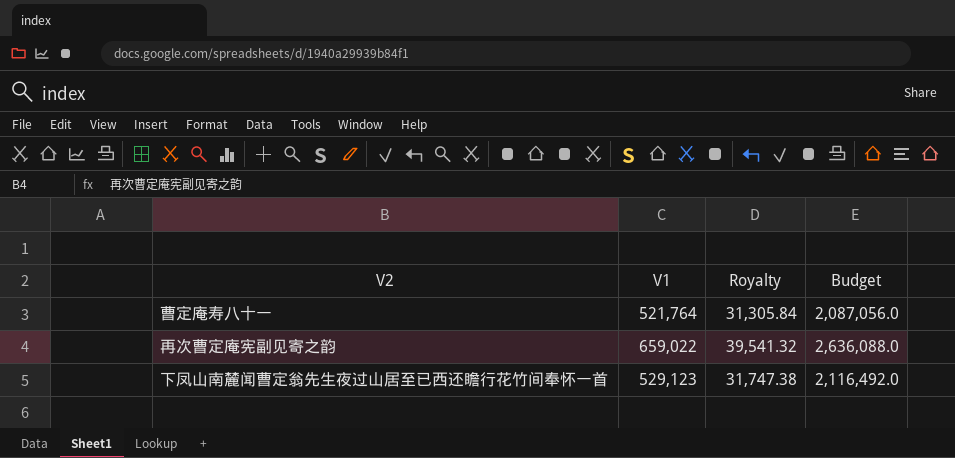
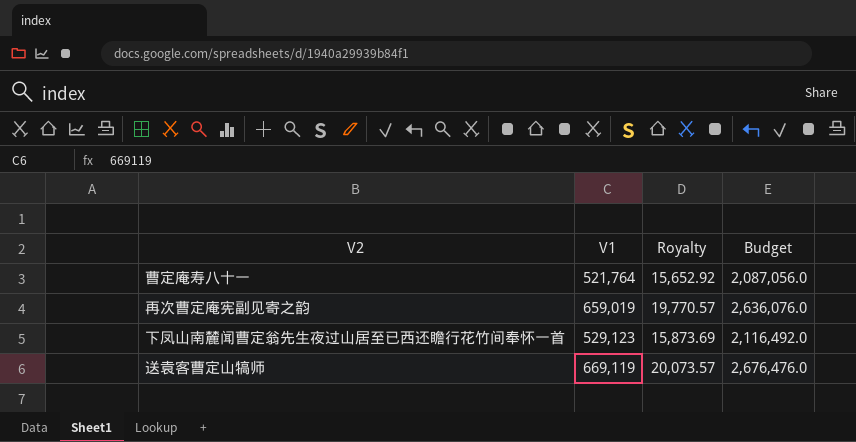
column Royalty | formula: [V1] * 0.06 -> [V1] * 0.03
再次曹定庵宪副见寄之韵 | V1: 659,022 -> 659,019
再次曹定庵宪副见寄之韵 | Budget: 2,636,088.0 -> 2,636,076.0
row 送袁客曹定山犒师: none -> 669,119 | 20,073.57 | 2,676,476.0

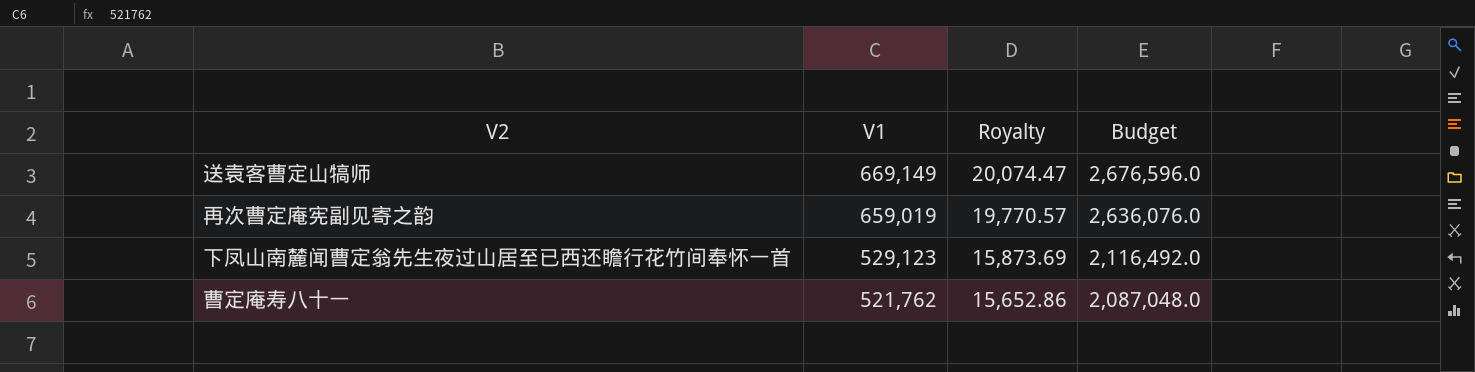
row order: none -> V1 descending
送袁客曹定山犒师 | V1: 669,119 -> 669,149
送袁客曹定山犒师 | Royalty: 20,073.57 -> 20,074.47
送袁客曹定山犒师 | Budget: 2,676,476.0 -> 2,676,596.0
曹定庵寿八十一 | V1: 521,764 -> 521,762
曹定庵寿八十一 | Royalty: 15,652.92 -> 15,652.86
曹定庵寿八十一 | Budget: 2,087,056.0 -> 2,087,048.0

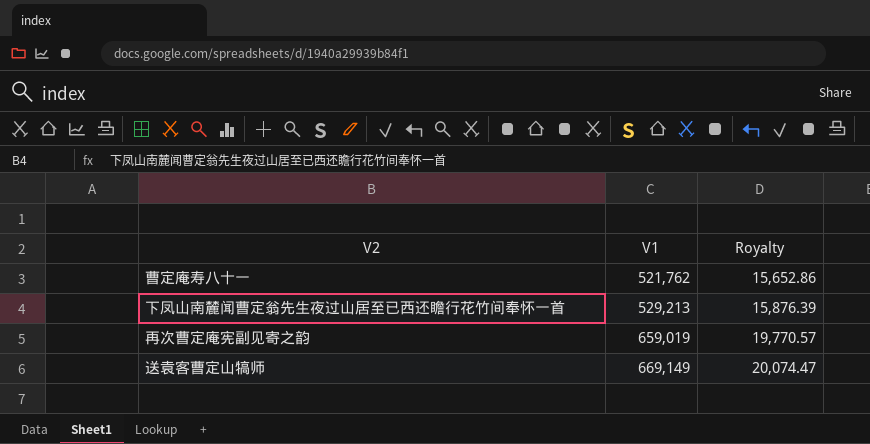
row order: V1 descending -> V1 ascending
column Budget | formula: [V1] * 4 -> none
下凤山南麓闻曹定翁先生夜过山居至已西还瞻行花竹间奉怀一首 | V1: 529,123 -> 529,213
下凤山南麓闻曹定翁先生夜过山居至已西还瞻行花竹间奉怀一首 | Royalty: 15,873.69 -> 15,876.39

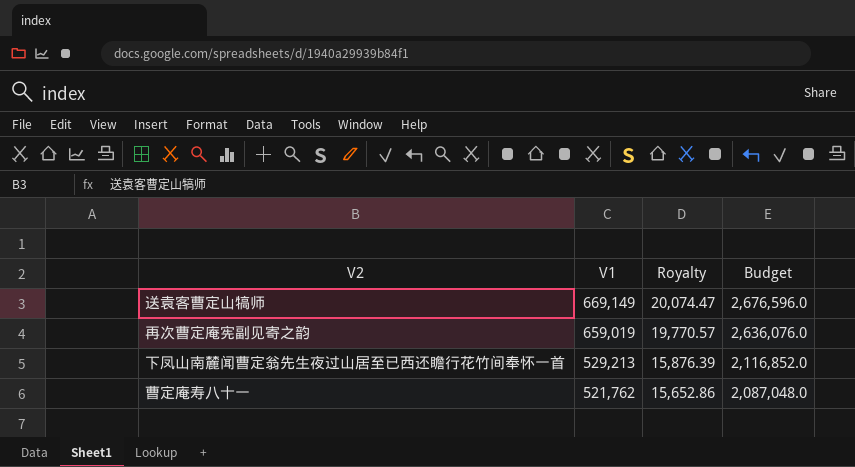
row order: V1 ascending -> V1 descending
column Budget | formula: none -> [V1] * 4

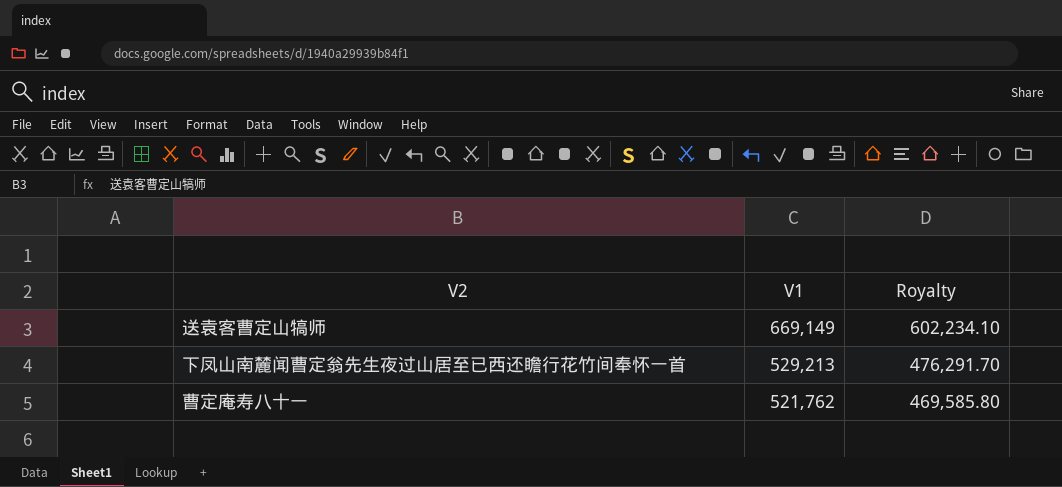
column Budget | formula: [V1] * 4 -> none
column Royalty | formula: [V1] * 0.03 -> [V1] * 0.9
row 再次曹定庵宪副见寄之韵: 659,019 | 19,770.57 | 2,636,076.0 -> none

